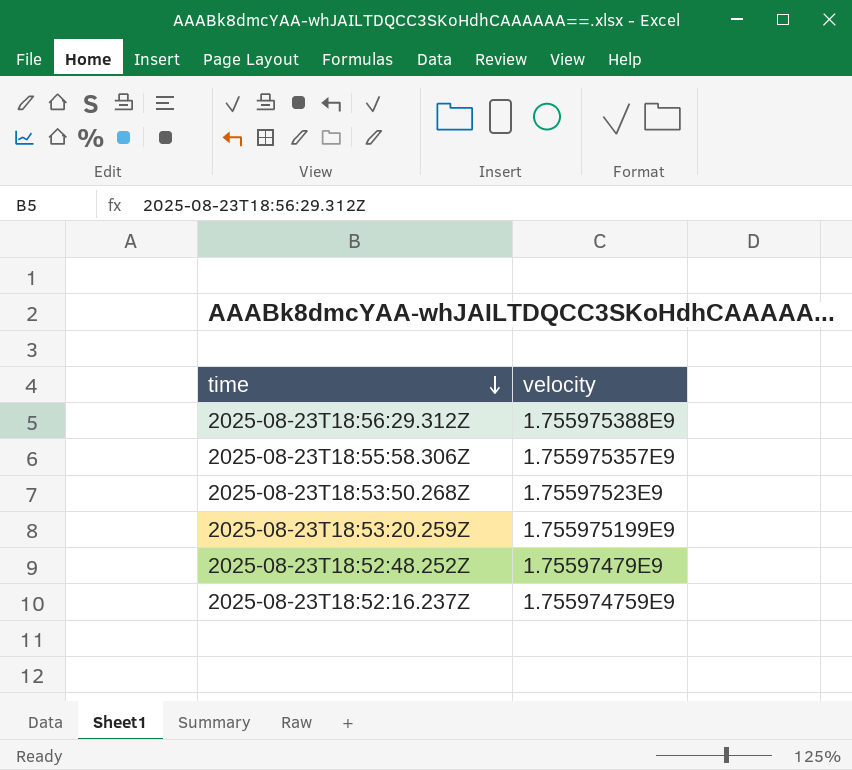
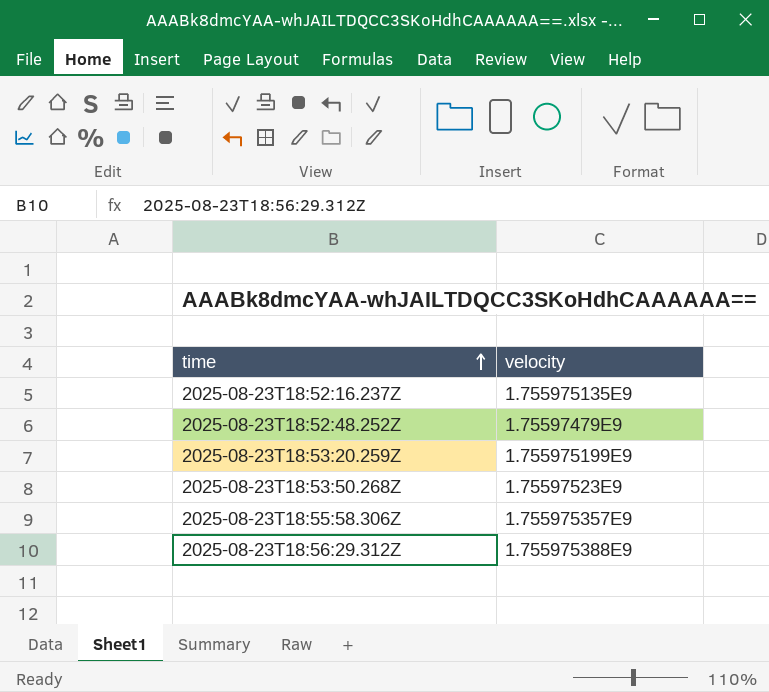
row order: time descending -> time ascending
2025-08-23T18:52:16.237Z | velocity: 1.755974759E9 -> 1.755975135E9

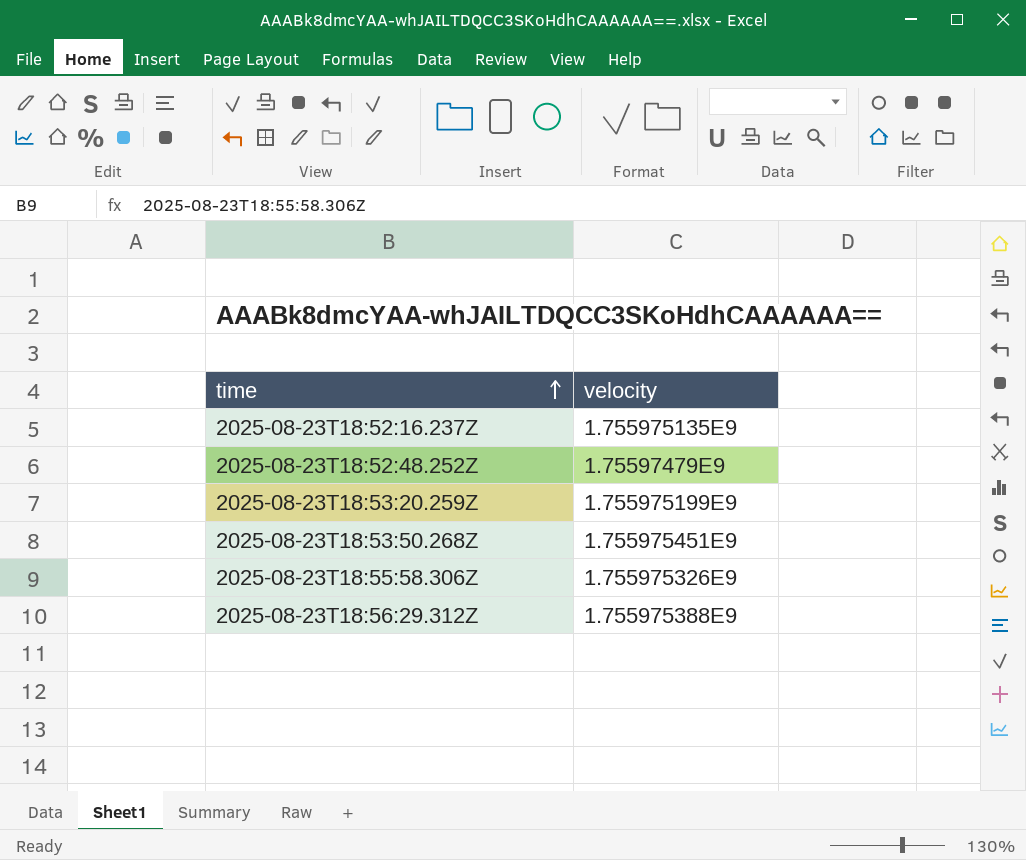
2025-08-23T18:53:50.268Z | velocity: 1.75597523E9 -> 1.755975451E9
2025-08-23T18:55:58.306Z | velocity: 1.755975357E9 -> 1.755975326E9

